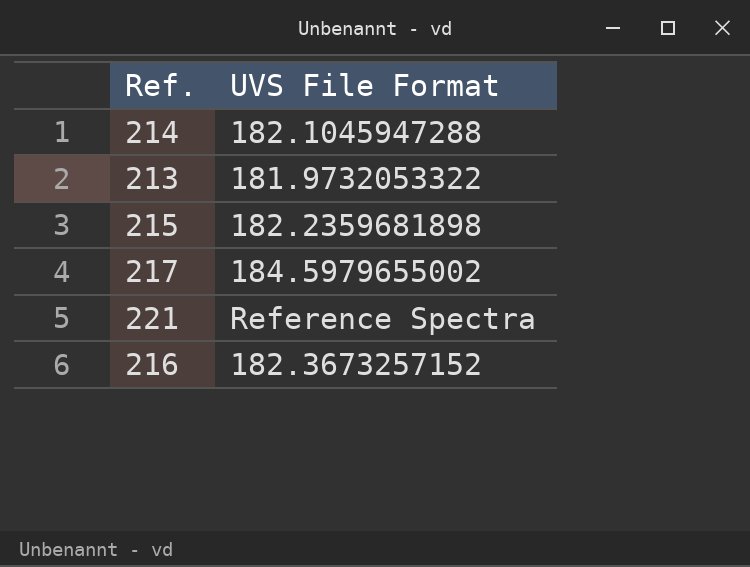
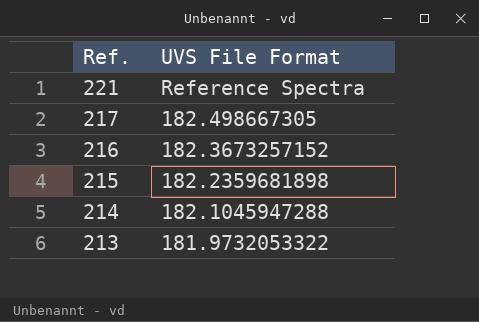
row order: none -> Ref. descending
217 | UVS File Format: 184.5979655002 -> 182.498667305

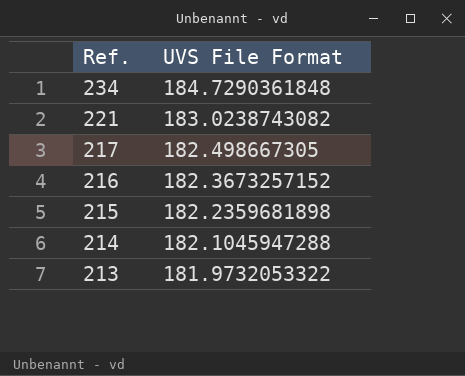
row 234: none -> 184.7290361848
221 | UVS File Format: Reference Spectra -> 183.0238743082

